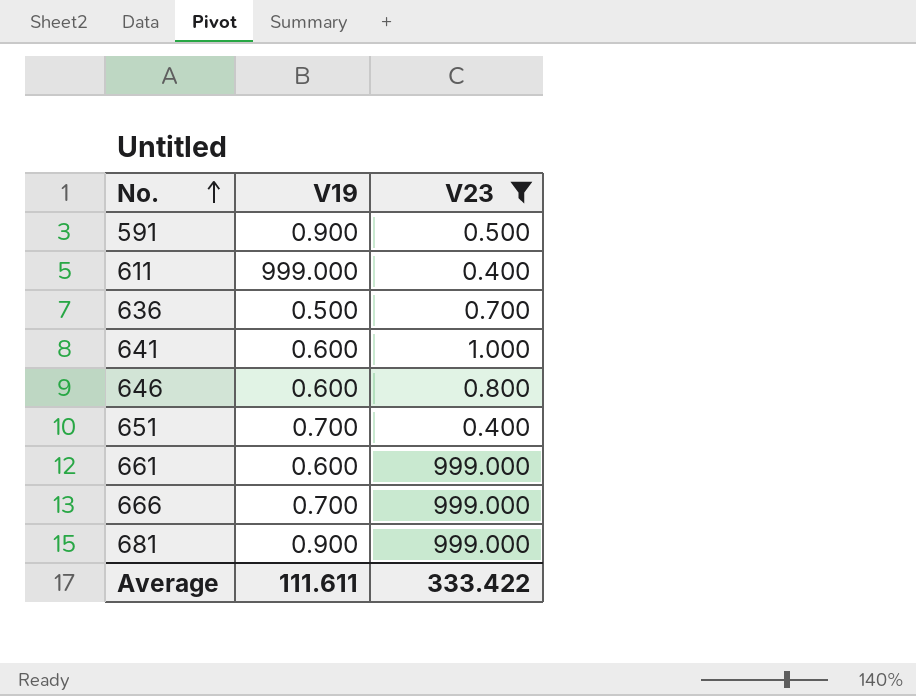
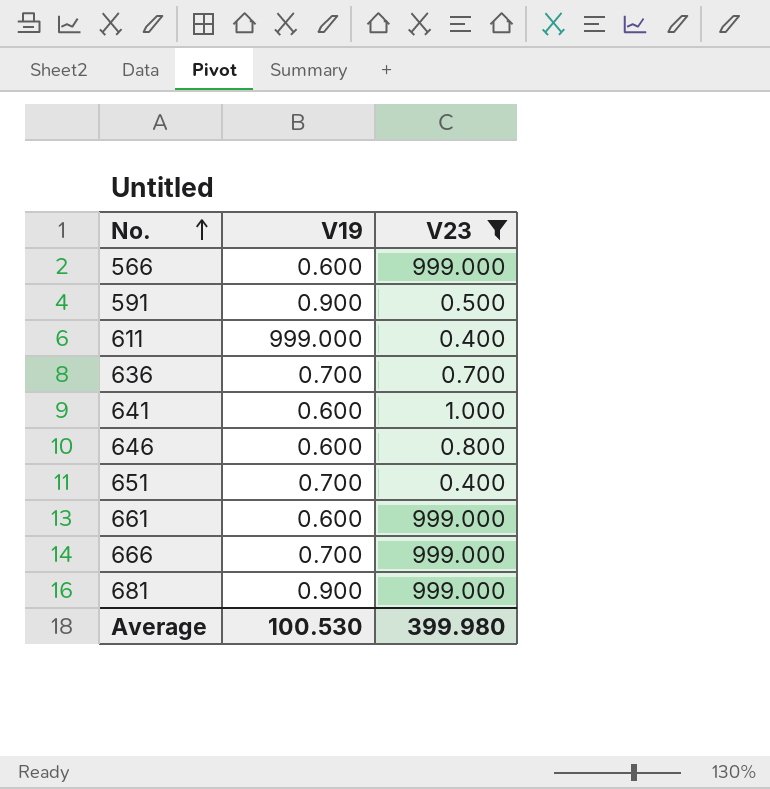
row 566: none -> 0.600 | 999.000
636 | V19: 0.500 -> 0.700
Average | V19: 111.611 -> 100.530
Average | V23: 333.422 -> 399.980

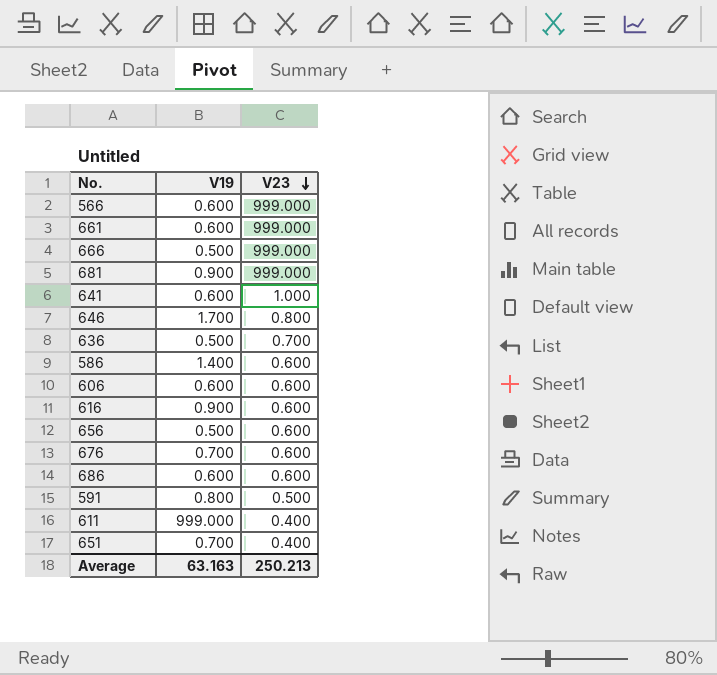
filter: V23 != 0.600 -> none
row order: No. ascending -> V23 descending
666 | V19: 0.700 -> 0.500
646 | V19: 0.600 -> 1.700
636 | V19: 0.700 -> 0.500
591 | V19: 0.900 -> 0.800
Average | V19: 100.530 -> 63.163
Average | V23: 399.980 -> 250.213

